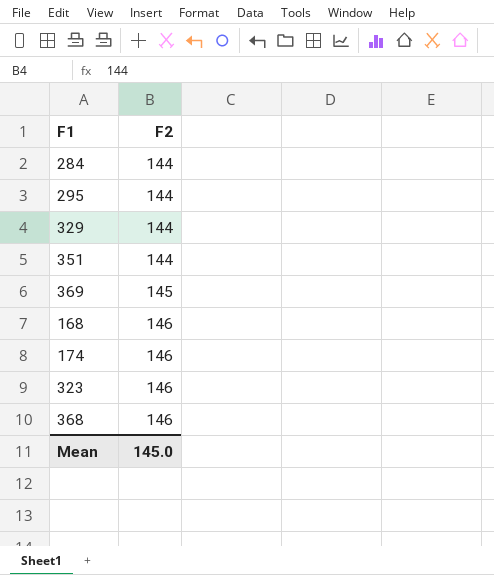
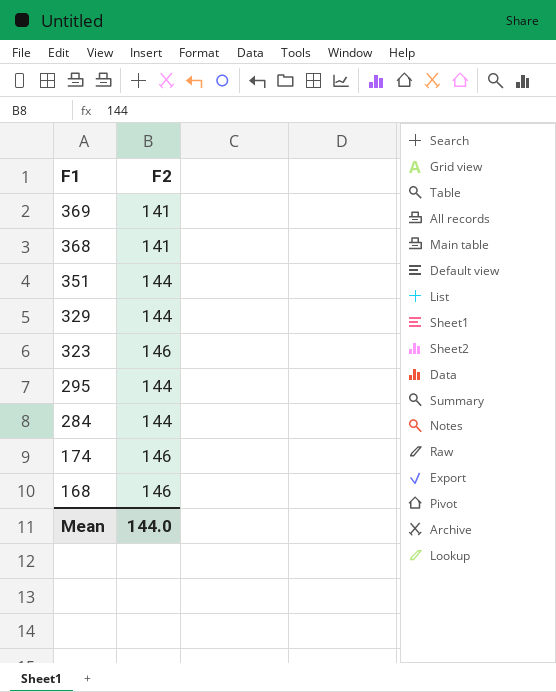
row order: F2 ascending -> F1 descending
369 | F2: 145 -> 141
368 | F2: 146 -> 141
Mean | F2: 145.0 -> 144.0

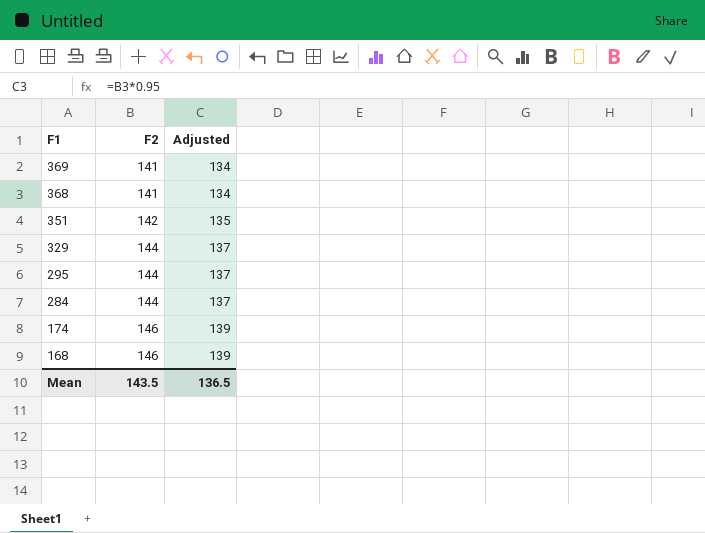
column Adjusted | formula: none -> [F2] * 0.95
row 323: 146 -> none
351 | F2: 144 -> 142
Mean | F2: 144.0 -> 143.5

